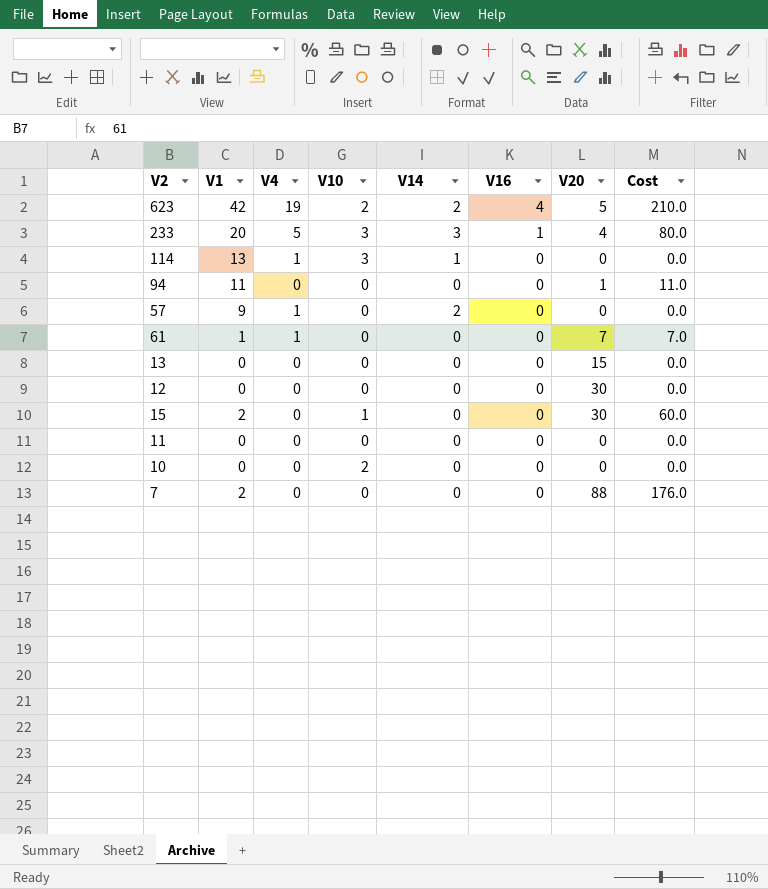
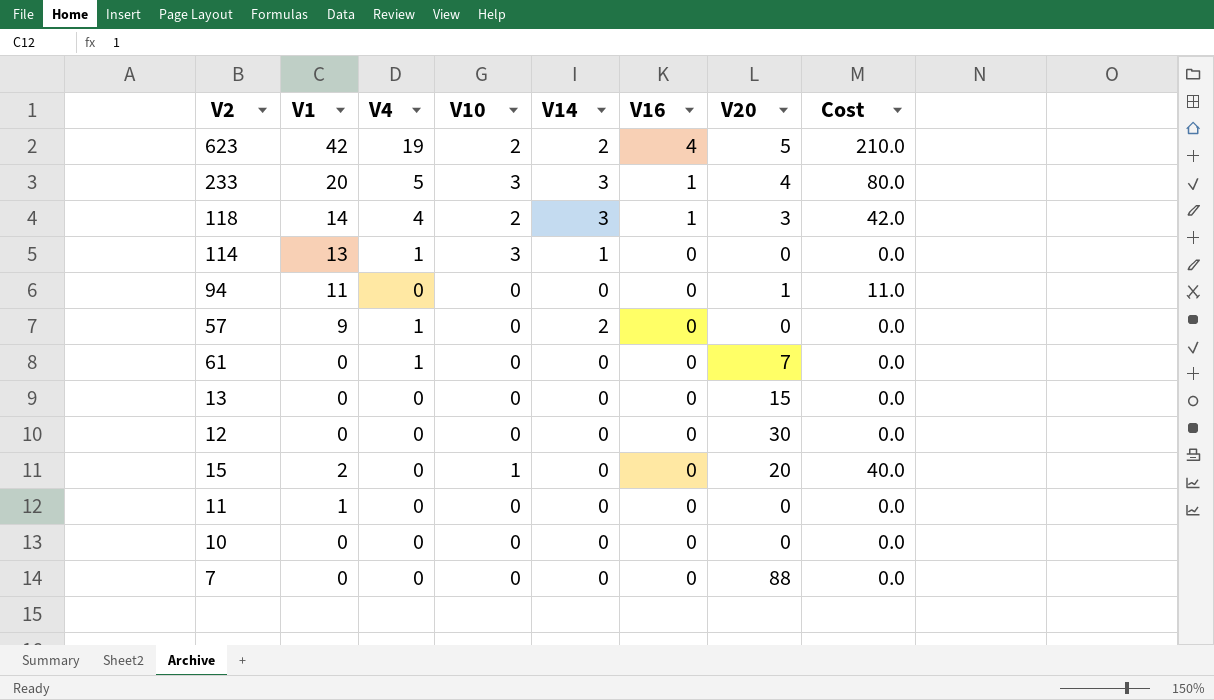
row 118: none -> 14 | 4 | 2 | 3 | 1 | 3 | 42.0
61 | V1: 1 -> 0
61 | Cost: 7.0 -> 0.0
15 | V20: 30 -> 20
15 | Cost: 60.0 -> 40.0
11 | V1: 0 -> 1
10 | V10: 2 -> 0
7 | V1: 2 -> 0
7 | Cost: 176.0 -> 0.0

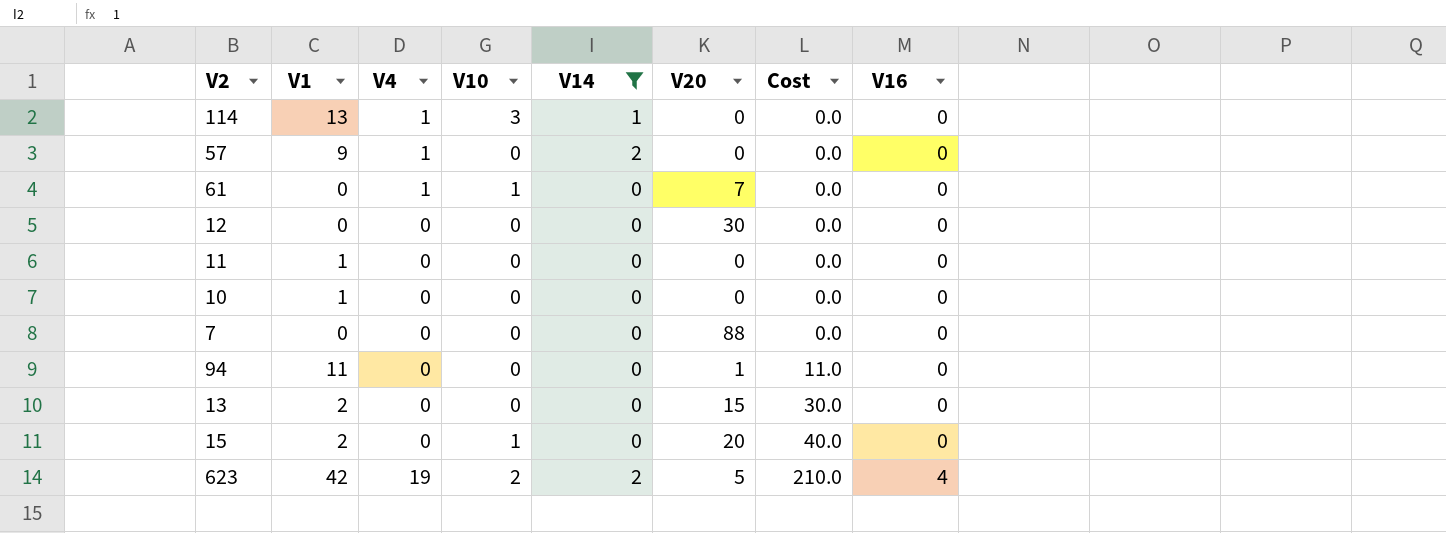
filter: none -> V14 != 3
row order: V16 descending -> Cost ascending
column V16 | position: 6 -> 8
61 | V10: 0 -> 1
10 | V1: 0 -> 1
13 | V1: 0 -> 2
13 | Cost: 0.0 -> 30.0

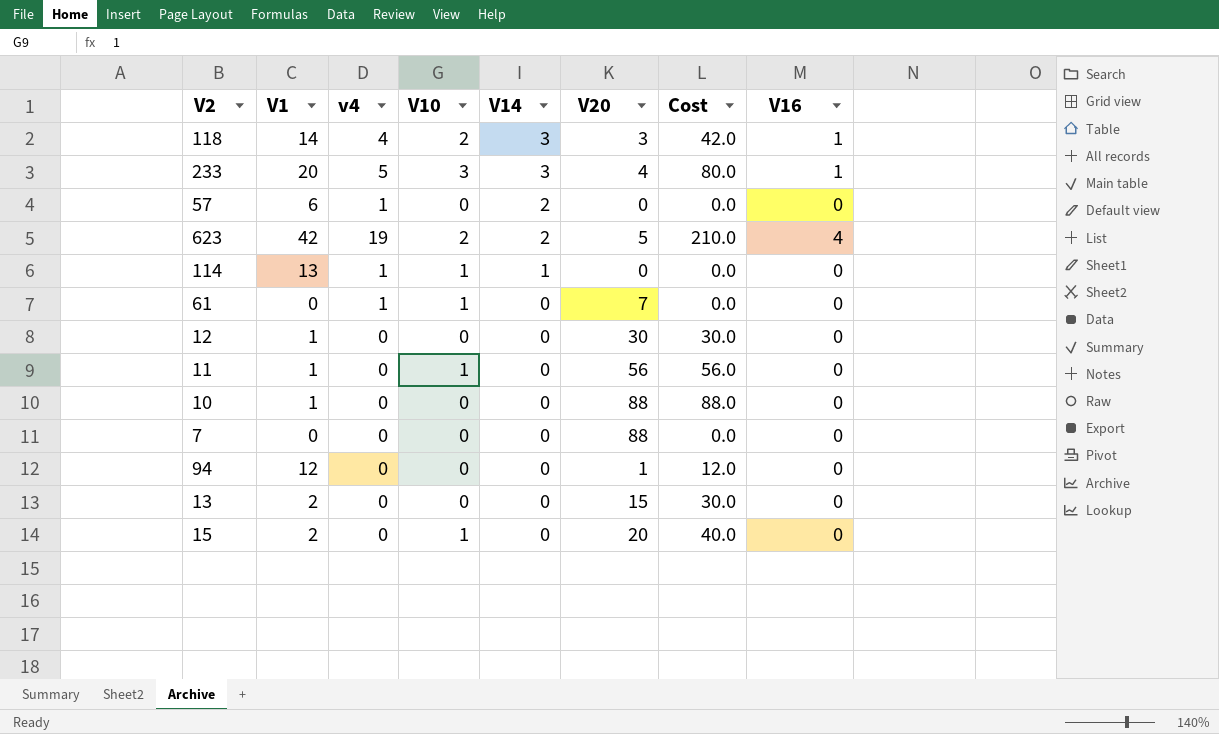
filter: V14 != 3 -> none
row order: Cost ascending -> V14 descending
column name: V4 -> v4
57 | V1: 9 -> 6
114 | V10: 3 -> 1
12 | V1: 0 -> 1
12 | Cost: 0.0 -> 30.0
11 | V10: 0 -> 1
11 | V20: 0 -> 56
11 | Cost: 0.0 -> 56.0
10 | V20: 0 -> 88
10 | Cost: 0.0 -> 88.0
94 | V1: 11 -> 12
94 | Cost: 11.0 -> 12.0

